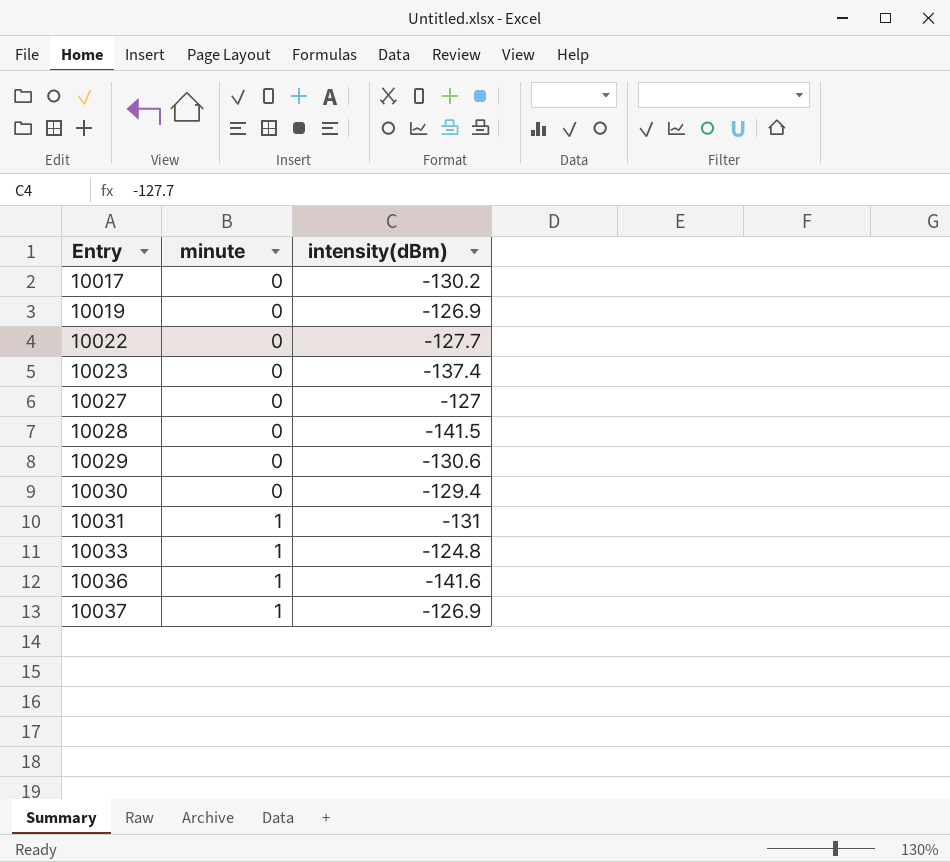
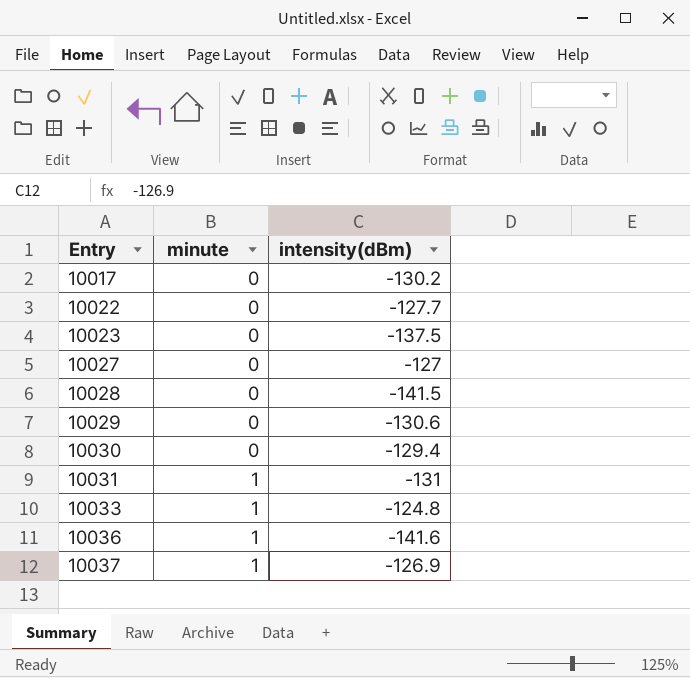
row 10019: 0 | -126.9 -> none
10023 | intensity(dBm): -137.4 -> -137.5

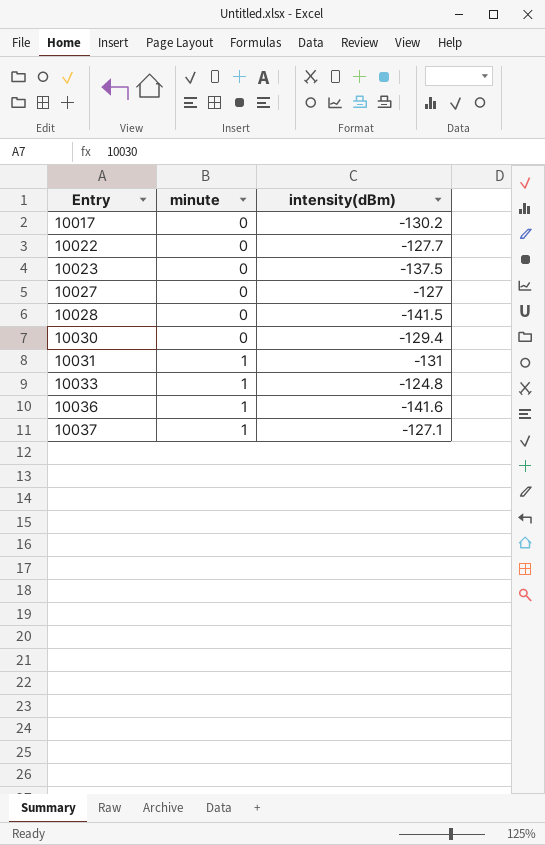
row 10029: 0 | -130.6 -> none
10037 | intensity(dBm): -126.9 -> -127.1

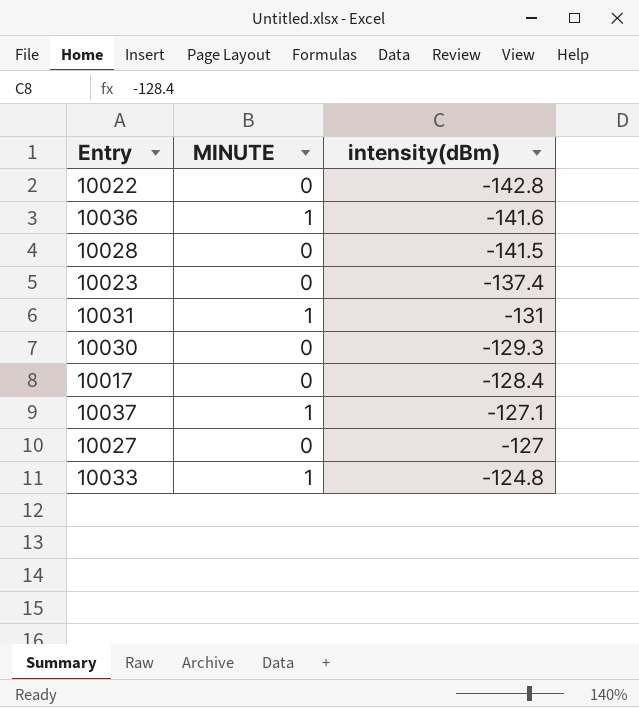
row order: Entry ascending -> intensity(dBm) ascending
column name: minute -> MINUTE
10022 | intensity(dBm): -127.7 -> -142.8
10023 | intensity(dBm): -137.5 -> -137.4
10030 | intensity(dBm): -129.4 -> -129.3
10017 | intensity(dBm): -130.2 -> -128.4

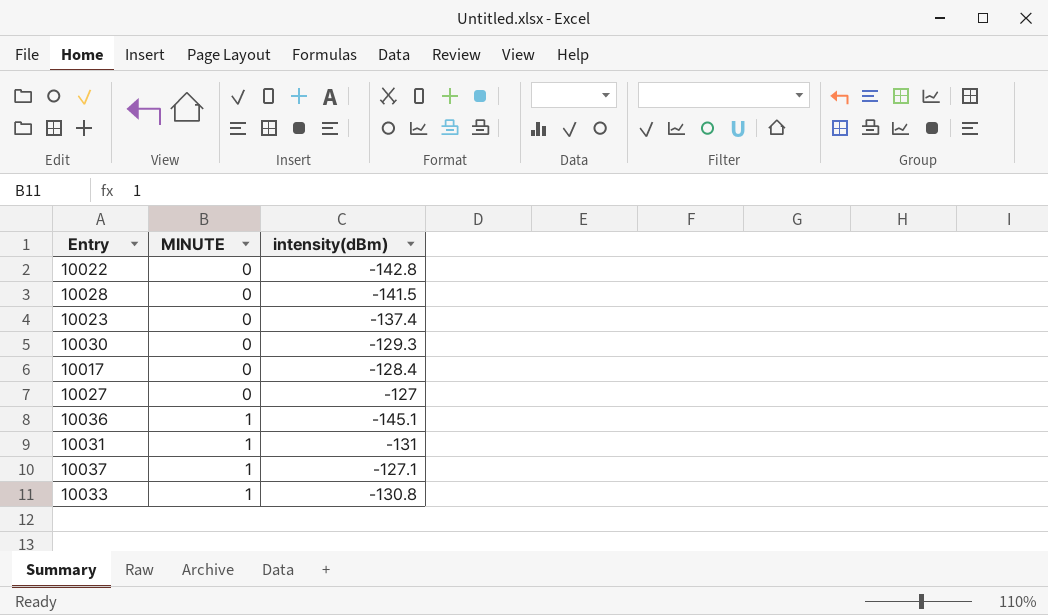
row order: intensity(dBm) ascending -> MINUTE ascending
10036 | intensity(dBm): -141.6 -> -145.1
10033 | intensity(dBm): -124.8 -> -130.8

